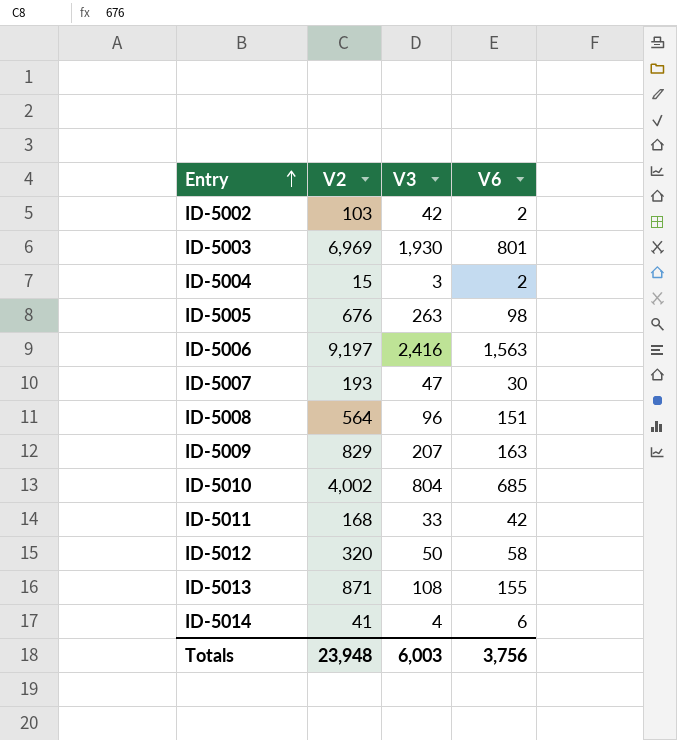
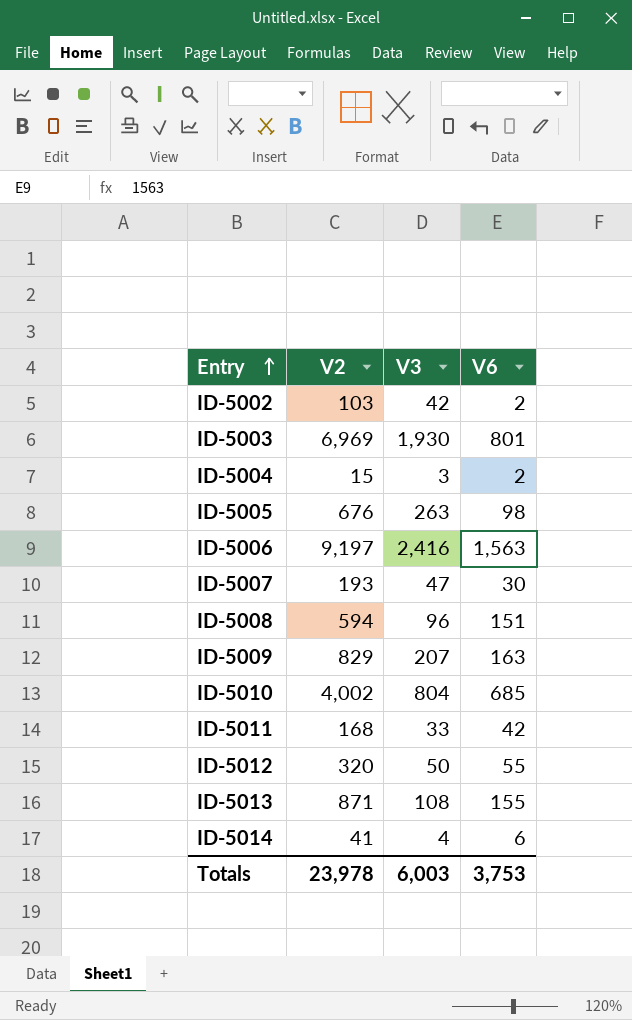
ID-5008 | V2: 564 -> 594
ID-5012 | V6: 58 -> 55
Totals | V2: 23,948 -> 23,978
Totals | V6: 3,756 -> 3,753

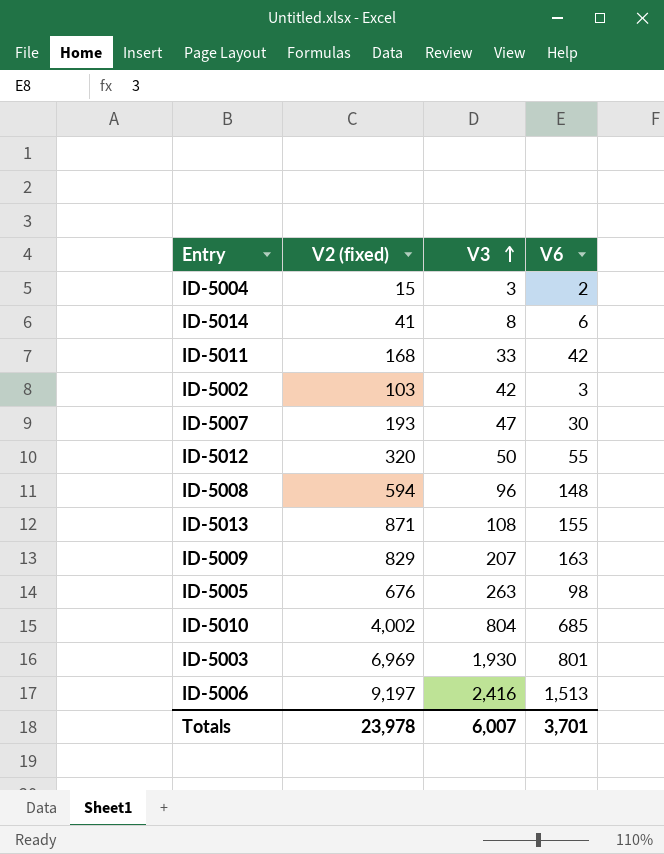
row order: Entry ascending -> V3 ascending
column name: V2 -> V2 (fixed)
ID-5014 | V3: 4 -> 8
ID-5002 | V6: 2 -> 3
ID-5008 | V6: 151 -> 148
ID-5006 | V6: 1,563 -> 1,513
Totals | V3: 6,003 -> 6,007
Totals | V6: 3,753 -> 3,701

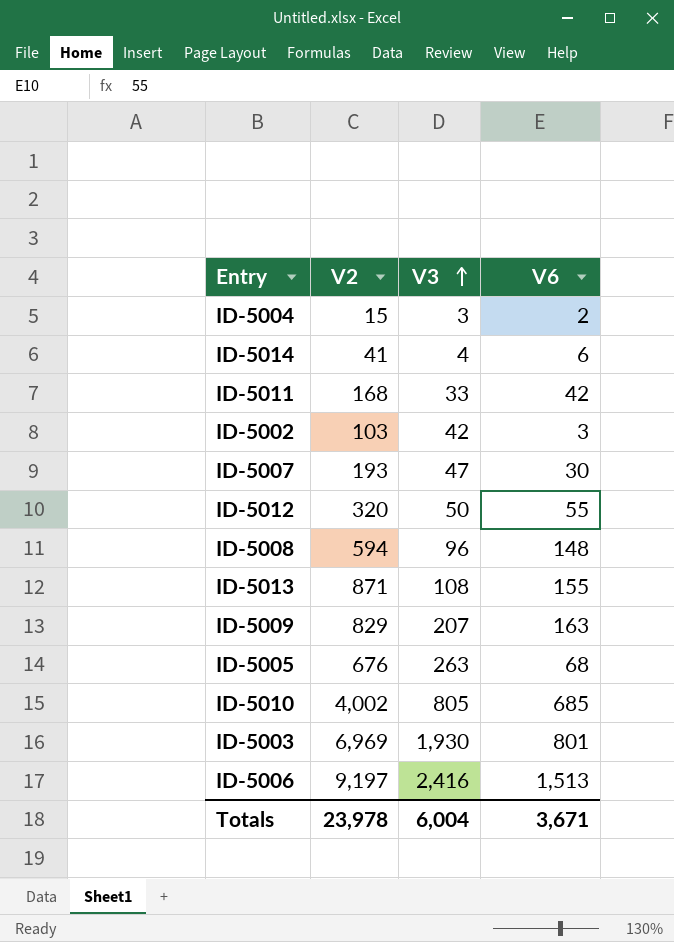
column name: V2 (fixed) -> V2
ID-5014 | V3: 8 -> 4
ID-5005 | V6: 98 -> 68
ID-5010 | V3: 804 -> 805
Totals | V3: 6,007 -> 6,004
Totals | V6: 3,701 -> 3,671

